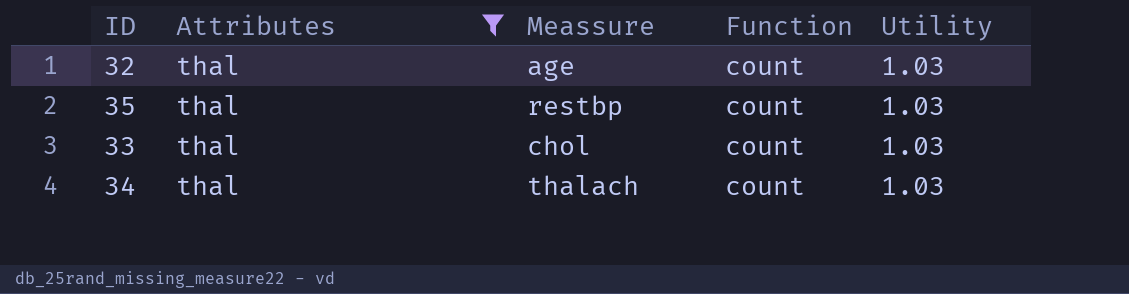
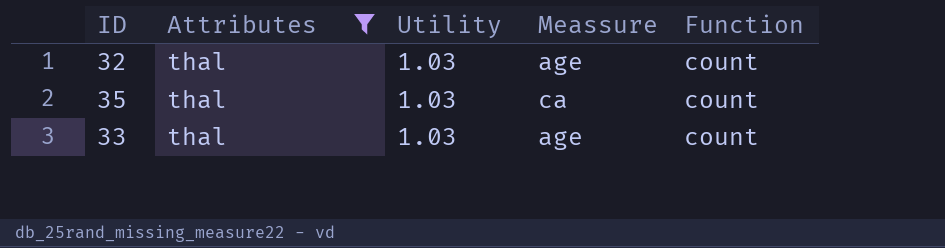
column Utility | position: 5 -> 3
row 34: thal | thalach | count | 1.03 -> none
35 | Meassure: restbp -> ca
33 | Meassure: chol -> age

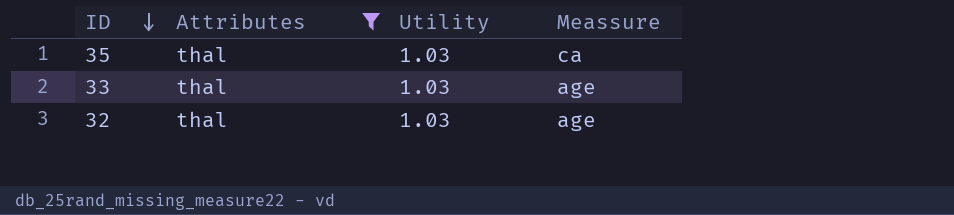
row order: none -> ID descending
column Function | position: 5 -> none

